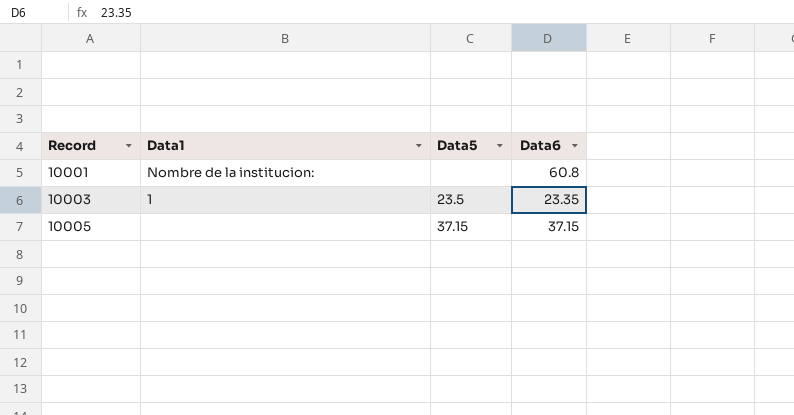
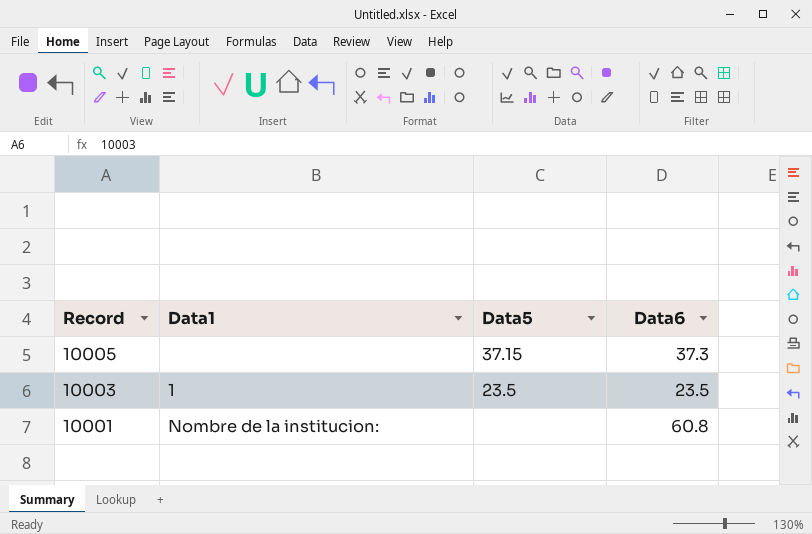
row order: Record ascending -> Record descending
10005 | Data6: 37.15 -> 37.3
10003 | Data6: 23.35 -> 23.5

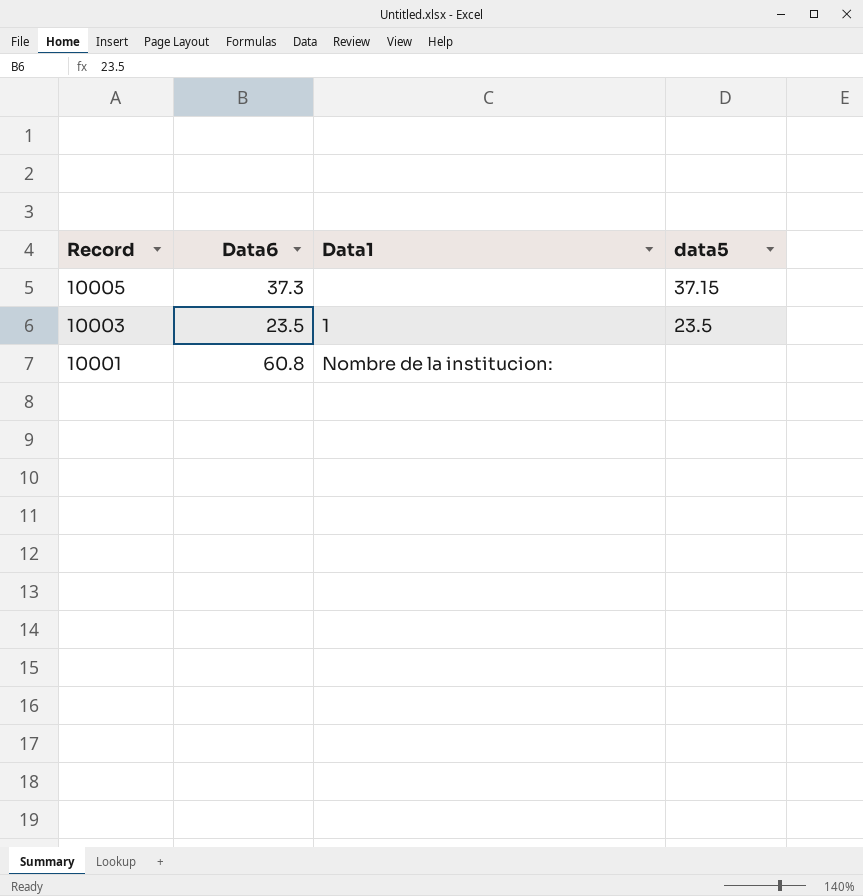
column Data6 | position: 4 -> 2
column name: Data5 -> data5

